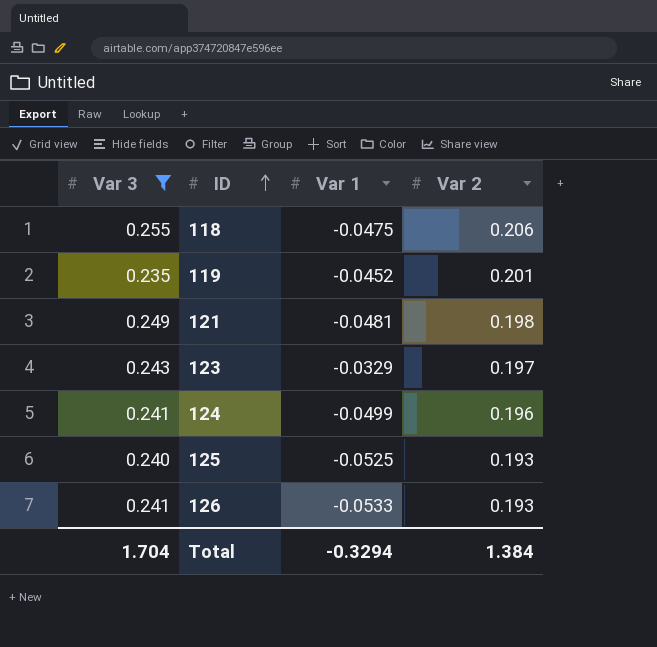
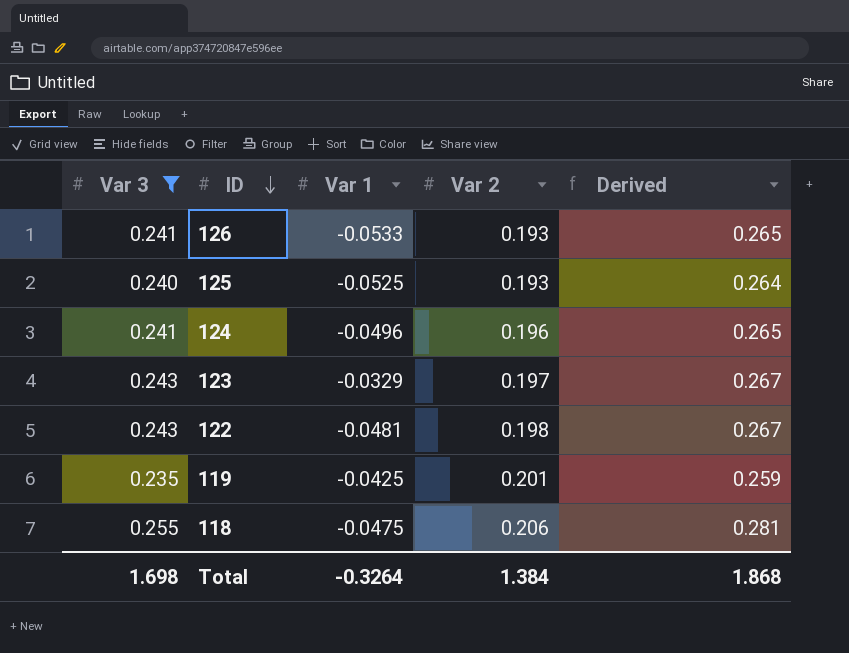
row order: ID ascending -> ID descending
column Derived | formula: none -> [Var 3] * 1.1
row 121: 0.249 | -0.0481 | 0.198 -> none
124 | Var 1: -0.0499 -> -0.0496
row 122: none -> 0.243 | -0.0481 | 0.198 | 0.267
119 | Var 1: -0.0452 -> -0.0425
Total | Var 3: 1.704 -> 1.698
Total | Var 1: -0.3294 -> -0.3264

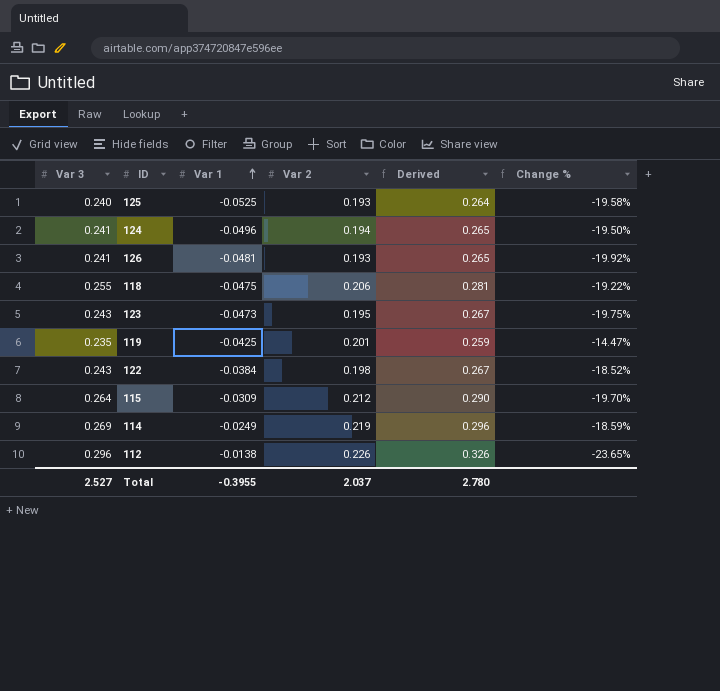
filter: Var 3 <= 0.255 -> none
row order: ID descending -> Var 1 ascending
column Change % | formula: none -> ([Var 2] - [Var 3]) / [Var 3]
124 | Var 2: 0.196 -> 0.194
126 | Var 1: -0.0533 -> -0.0481
123 | Var 1: -0.0329 -> -0.0473
123 | Var 2: 0.197 -> 0.195
122 | Var 1: -0.0481 -> -0.0384
Total | Var 3: 1.698 -> 2.527
Total | Var 1: -0.3264 -> -0.3955
Total | Var 2: 1.384 -> 2.037
Total | Derived: 1.868 -> 2.780

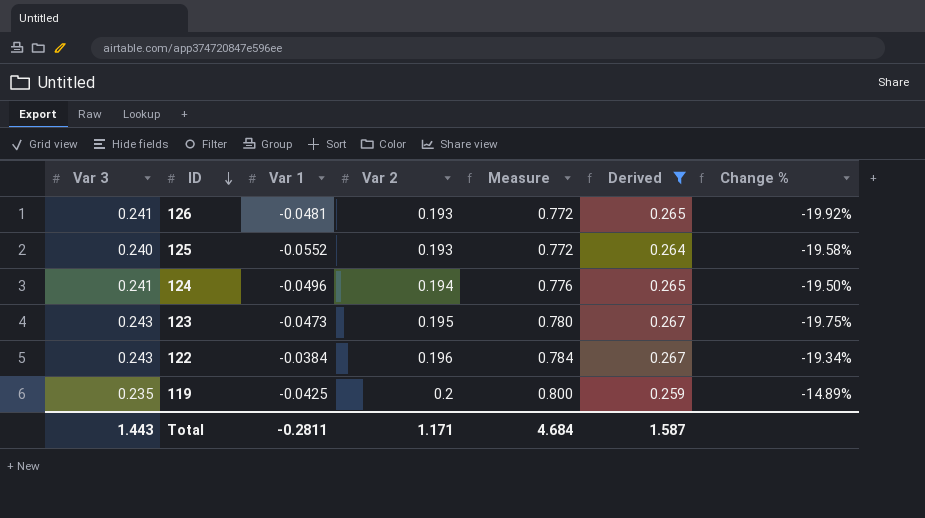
filter: none -> Derived <= 0.267
row order: Var 1 ascending -> ID descending
column Measure | formula: none -> [Var 2] * 4
125 | Var 1: -0.0525 -> -0.0552
122 | Var 2: 0.198 -> 0.196
122 | Change %: -18.52% -> -19.34%
119 | Var 2: 0.201 -> 0.2
119 | Change %: -14.47% -> -14.89%
Total | Var 3: 2.527 -> 1.443
Total | Var 1: -0.3955 -> -0.2811
Total | Var 2: 2.037 -> 1.171
Total | Derived: 2.780 -> 1.587

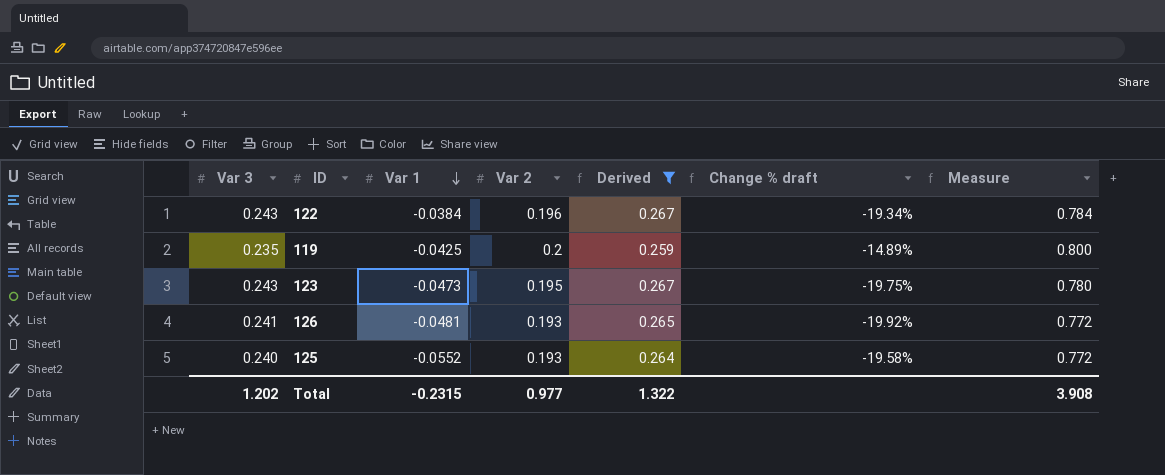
row order: ID descending -> Var 1 descending
column name: Change % -> Change % draft
column Measure | position: 5 -> 7
row 124: 0.241 | -0.0496 | 0.194 | 0.776 | 0.265 | -19.50% -> none
Total | Var 3: 1.443 -> 1.202
Total | Var 1: -0.2811 -> -0.2315
Total | Var 2: 1.171 -> 0.977
Total | Derived: 1.587 -> 1.322
Total | Measure: 4.684 -> 3.908

